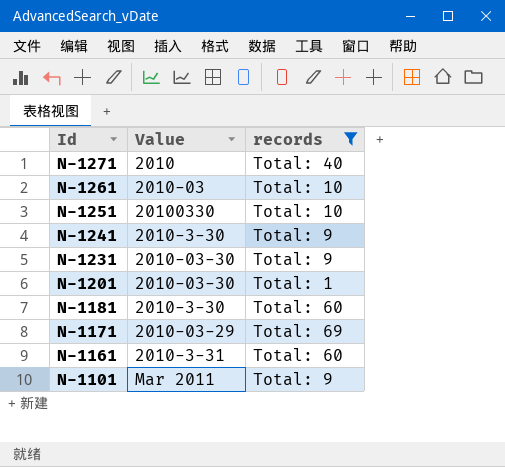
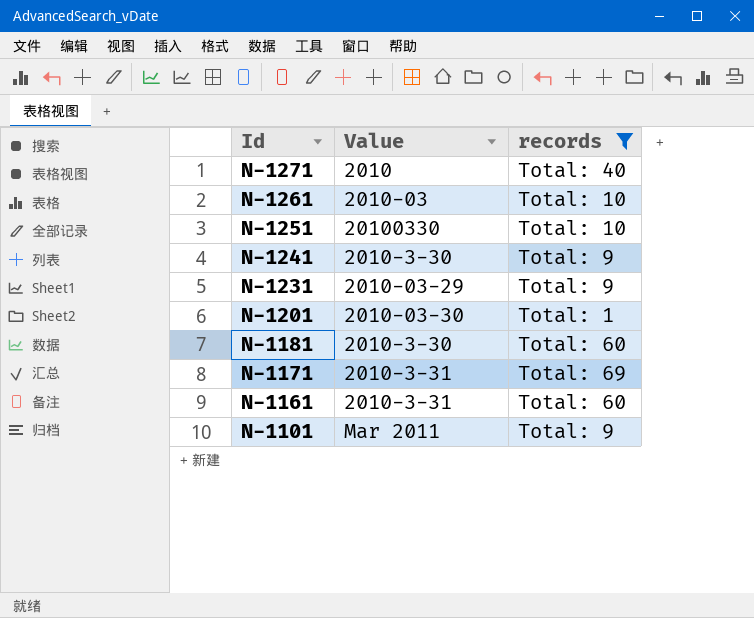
N-1231 | Value: 2010-03-30 -> 2010-03-29
N-1171 | Value: 2010-03-29 -> 2010-3-31

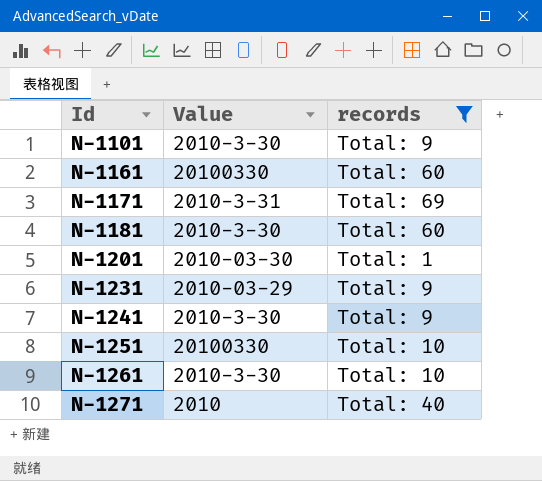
row order: Id descending -> Id ascending
N-1101 | Value: Mar 2011 -> 2010-3-30
N-1161 | Value: 2010-3-31 -> 20100330
N-1261 | Value: 2010-03 -> 2010-3-30

